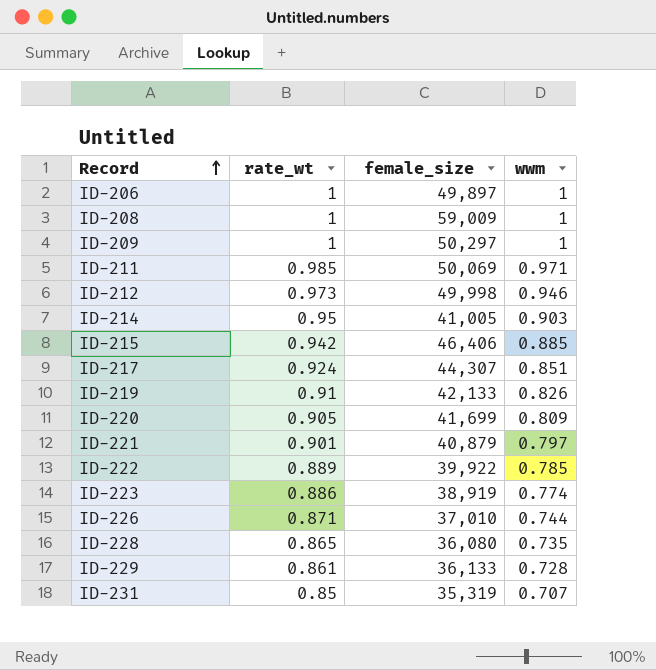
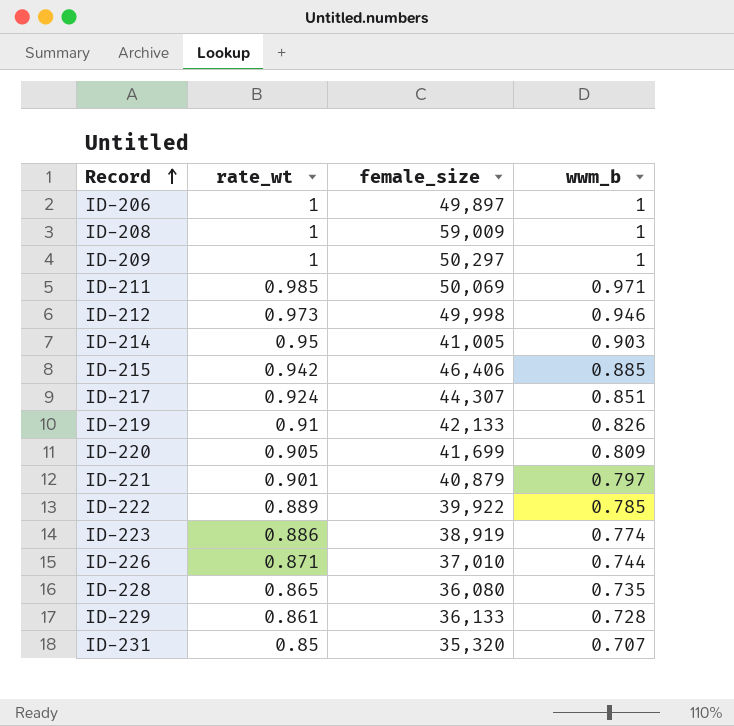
column name: wwm -> wwm_b
ID-231 | female_size: 35,319 -> 35,320

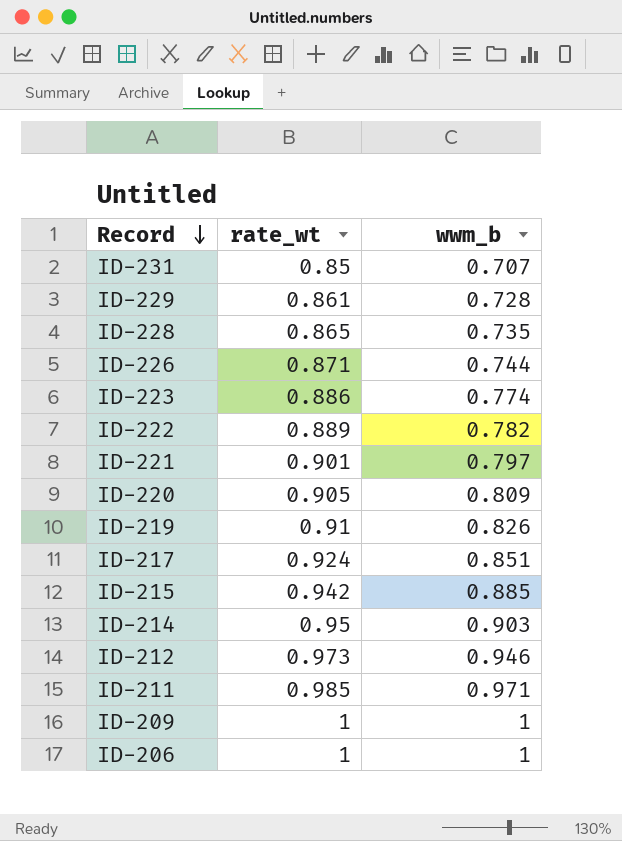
row order: Record ascending -> Record descending
column female_size | position: 3 -> none
row ID-208: 1 | 59,009 | 1 -> none
ID-222 | wwm_b: 0.785 -> 0.782

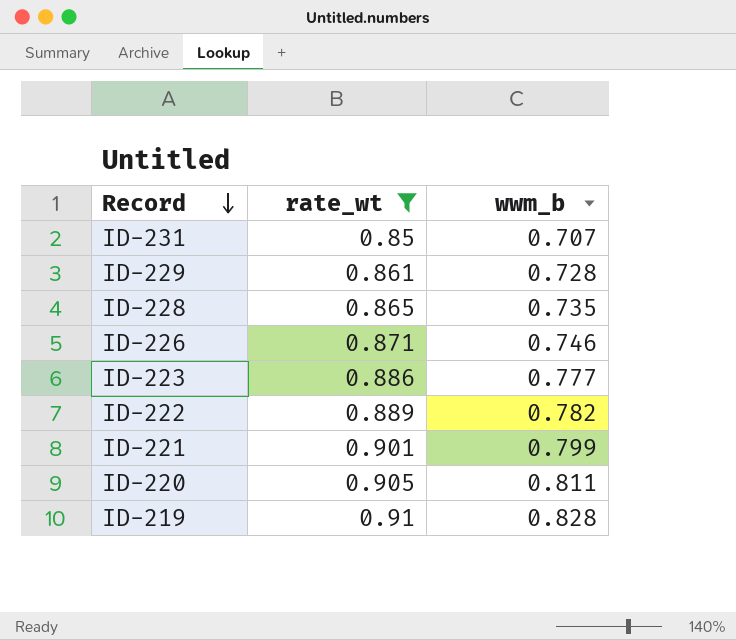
filter: none -> rate_wt <= 0.91
ID-226 | wwm_b: 0.744 -> 0.746
ID-223 | wwm_b: 0.774 -> 0.777
ID-221 | wwm_b: 0.797 -> 0.799
ID-220 | wwm_b: 0.809 -> 0.811
ID-219 | wwm_b: 0.826 -> 0.828

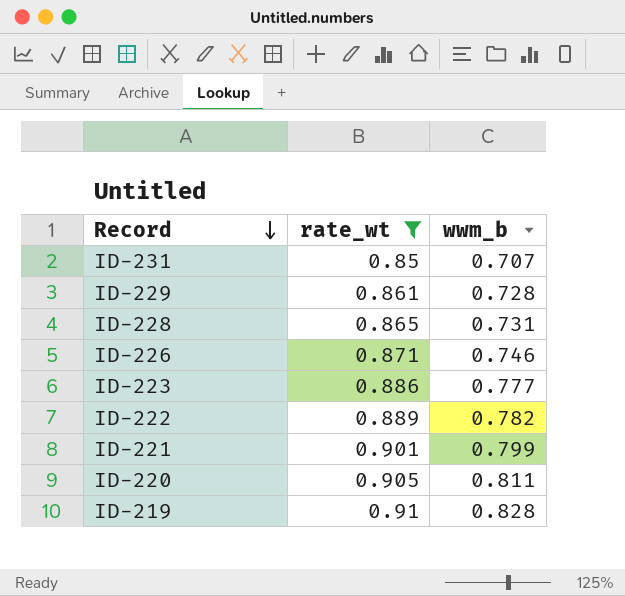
ID-228 | wwm_b: 0.735 -> 0.731

